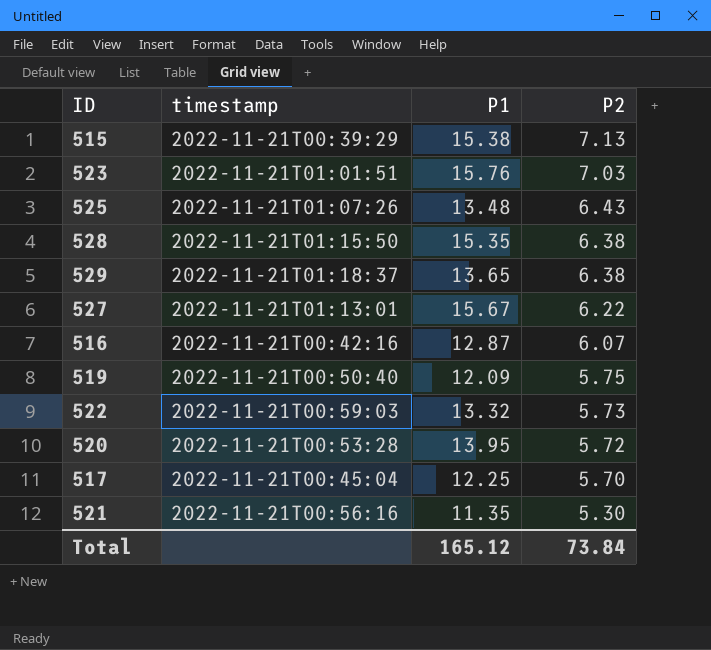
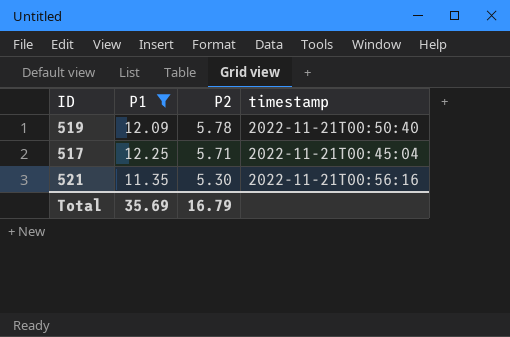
filter: none -> P1 <= 12.25
column timestamp | position: 2 -> 4
519 | P2: 5.75 -> 5.78
517 | P2: 5.70 -> 5.71
Total | P1: 165.12 -> 35.69
Total | P2: 73.84 -> 16.79

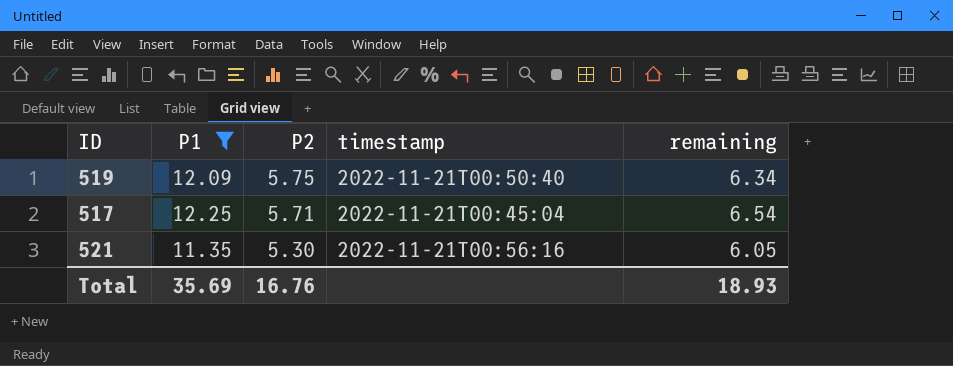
column remaining | formula: none -> [P1] - [P2]
519 | P2: 5.78 -> 5.75
Total | P2: 16.79 -> 16.76

